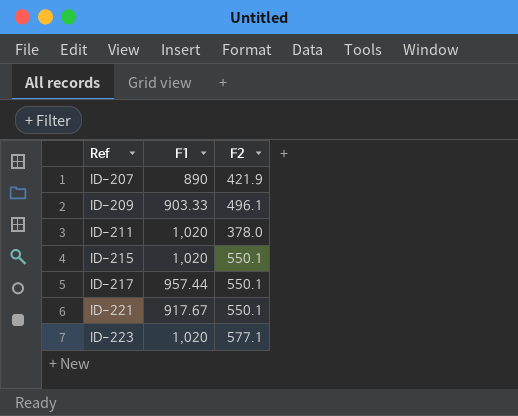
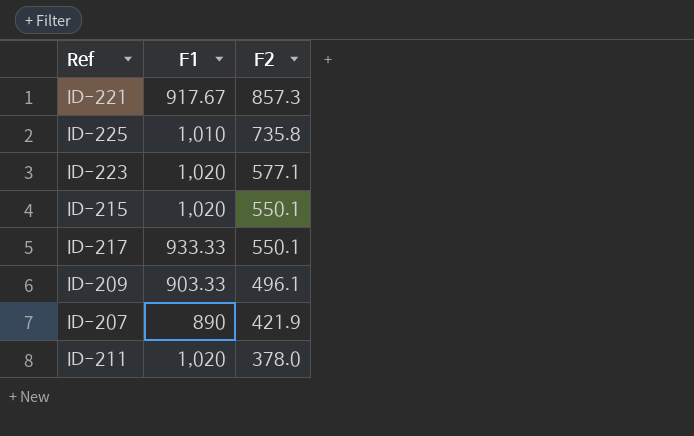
row order: Ref ascending -> F2 descending
ID-221 | F2: 550.1 -> 857.3
row ID-225: none -> 1,010 | 735.8
ID-217 | F1: 957.44 -> 933.33

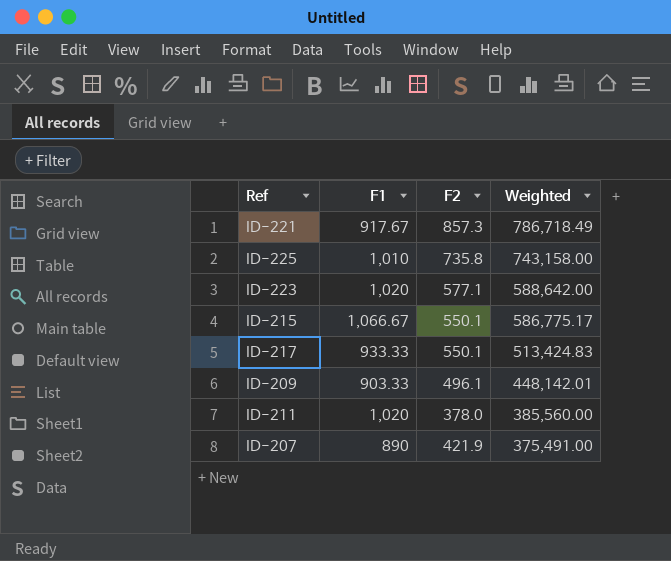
row order: F2 descending -> Weighted descending
column Weighted | formula: none -> [F1] * [F2]
ID-215 | F1: 1,020 -> 1,066.67

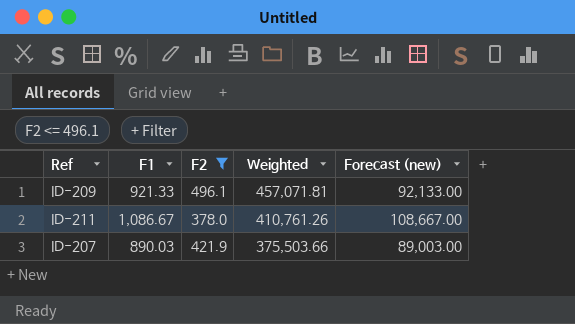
filter: none -> F2 <= 496.1
column Forecast (new) | formula: none -> [F1] * 100
ID-209 | F1: 903.33 -> 921.33
ID-209 | Weighted: 448,142.01 -> 457,071.81
ID-211 | F1: 1,020 -> 1,086.67
ID-211 | Weighted: 385,560.00 -> 410,761.26
ID-207 | F1: 890 -> 890.03
ID-207 | Weighted: 375,491.00 -> 375,503.66

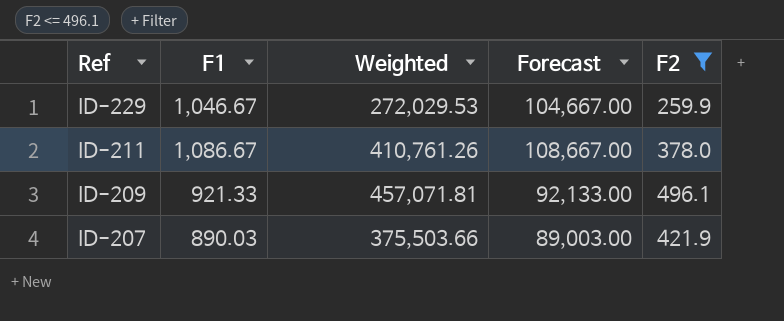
row order: Weighted descending -> Ref descending
column name: Forecast (new) -> Forecast
column F2 | position: 3 -> 5
row ID-229: none -> 1,046.67 | 272,029.53 | 104,667.00 | 259.9

